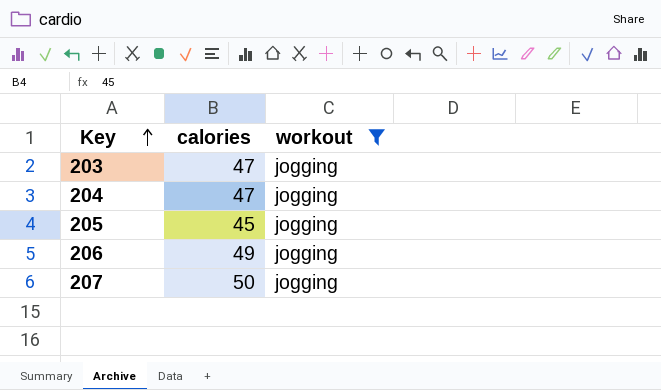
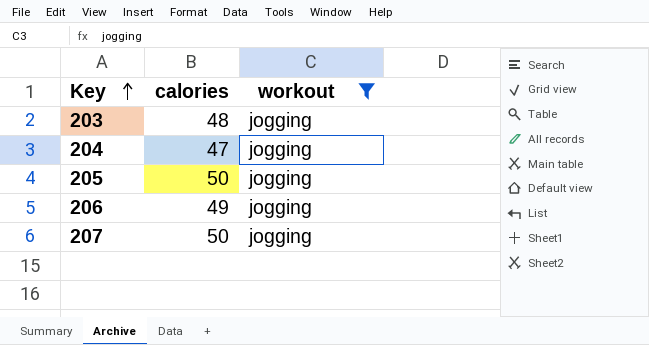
203 | calories: 47 -> 48
205 | calories: 45 -> 50

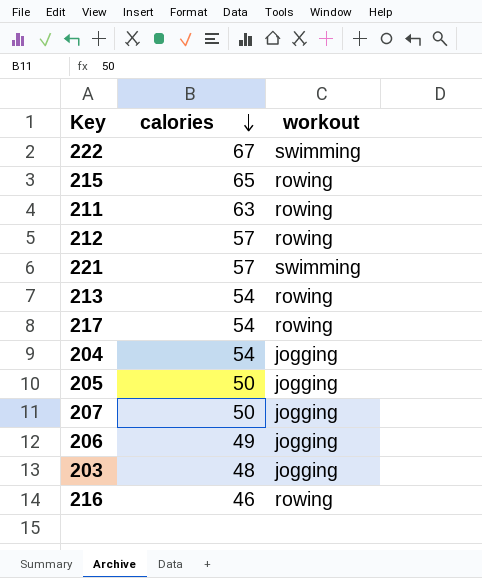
filter: workout = jogging -> none
row order: Key ascending -> calories descending
204 | calories: 47 -> 54

